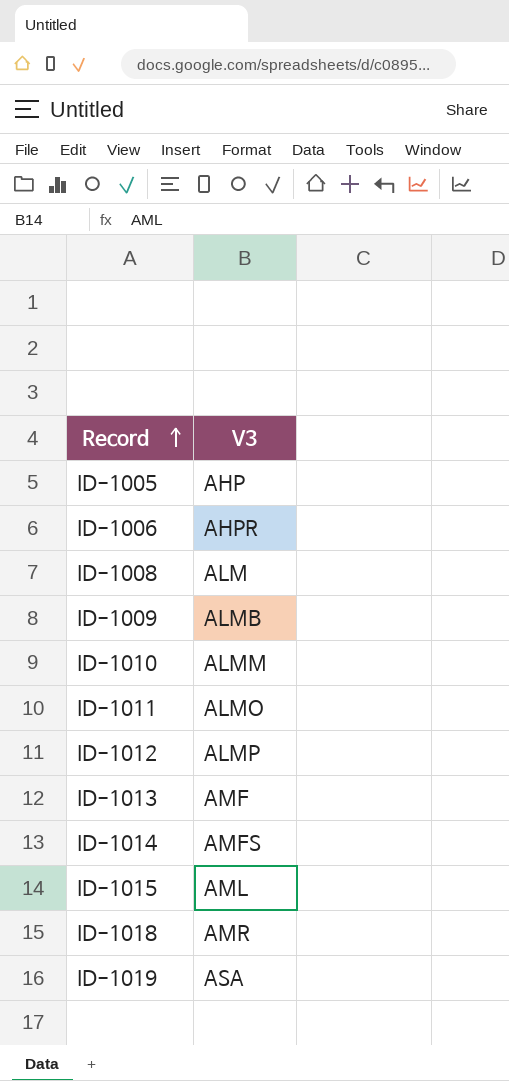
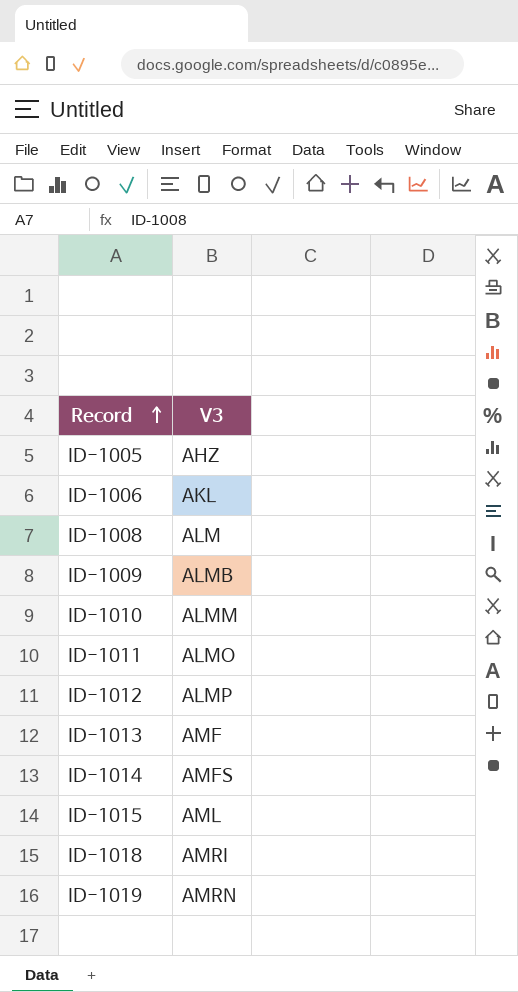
ID-1005 | V3: AHP -> AHZ
ID-1006 | V3: AHPR -> AKL
ID-1018 | V3: AMR -> AMRI
ID-1019 | V3: ASA -> AMRN

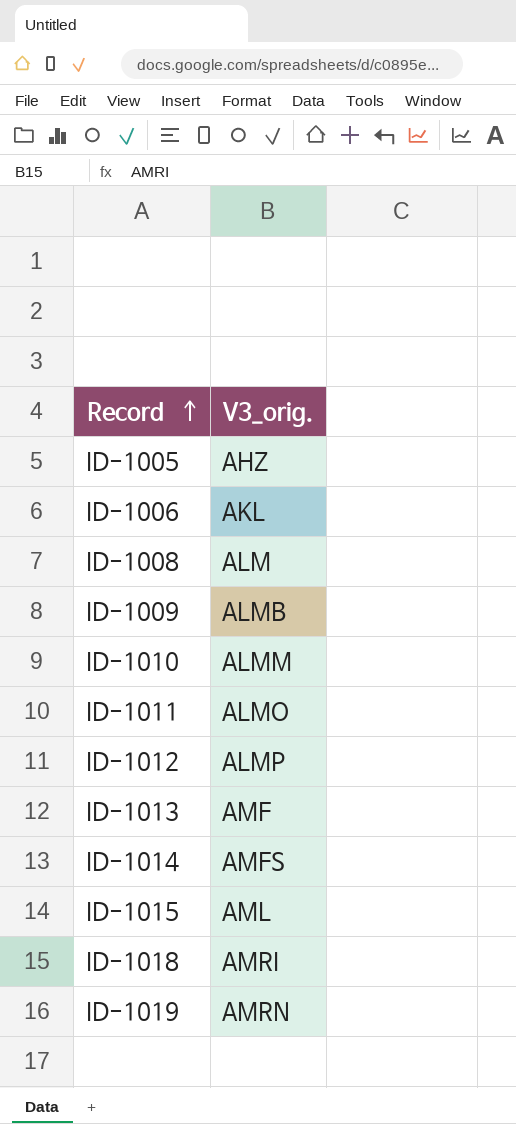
column name: V3 -> V3_orig.

